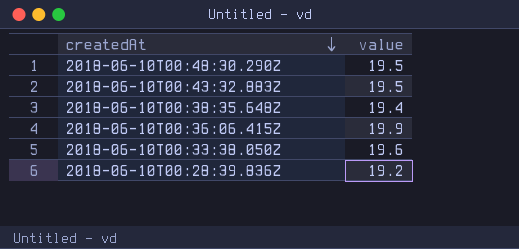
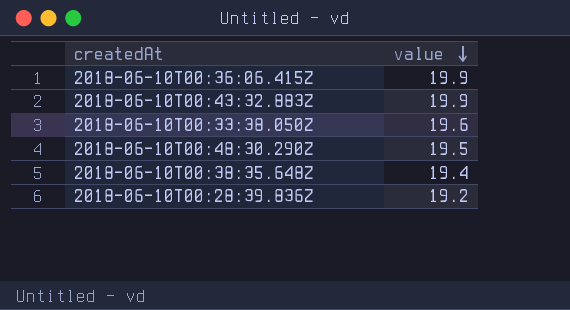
row order: createdAt descending -> value descending
2018-06-10T00:43:32.883Z | value: 19.5 -> 19.9

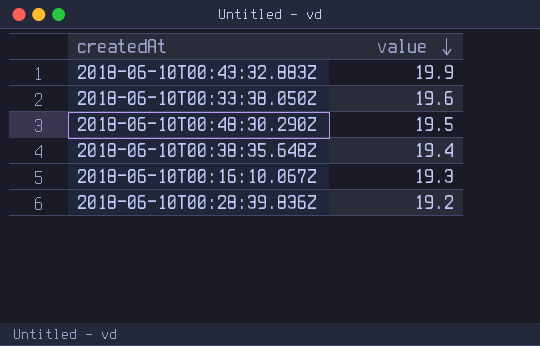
row 2018-06-10T00:36:06.415Z: 19.9 -> none
row 2018-06-10T00:16:10.067Z: none -> 19.3

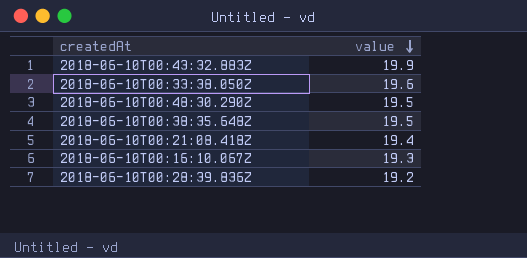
2018-06-10T00:38:35.648Z | value: 19.4 -> 19.5
row 2018-06-10T00:21:08.418Z: none -> 19.4

